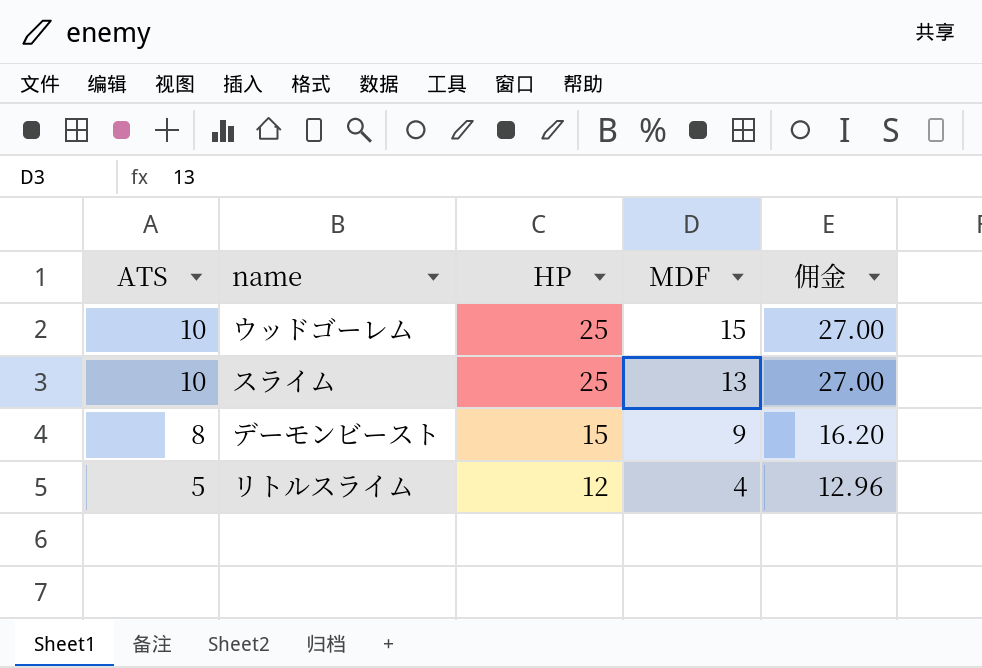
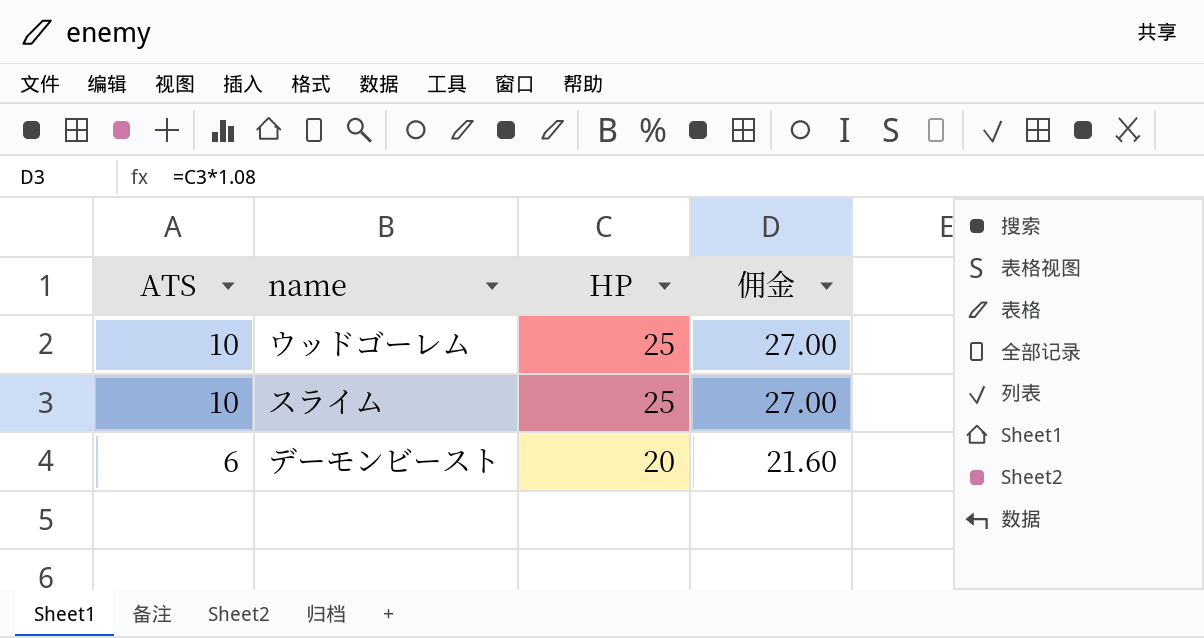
column MDF | position: 4 -> none
row リトルスライム: 5 | 12 | 4 | 12.96 -> none
デーモンビースト | ATS: 8 -> 6
デーモンビースト | HP: 15 -> 20
デーモンビースト | 佣金: 16.20 -> 21.60

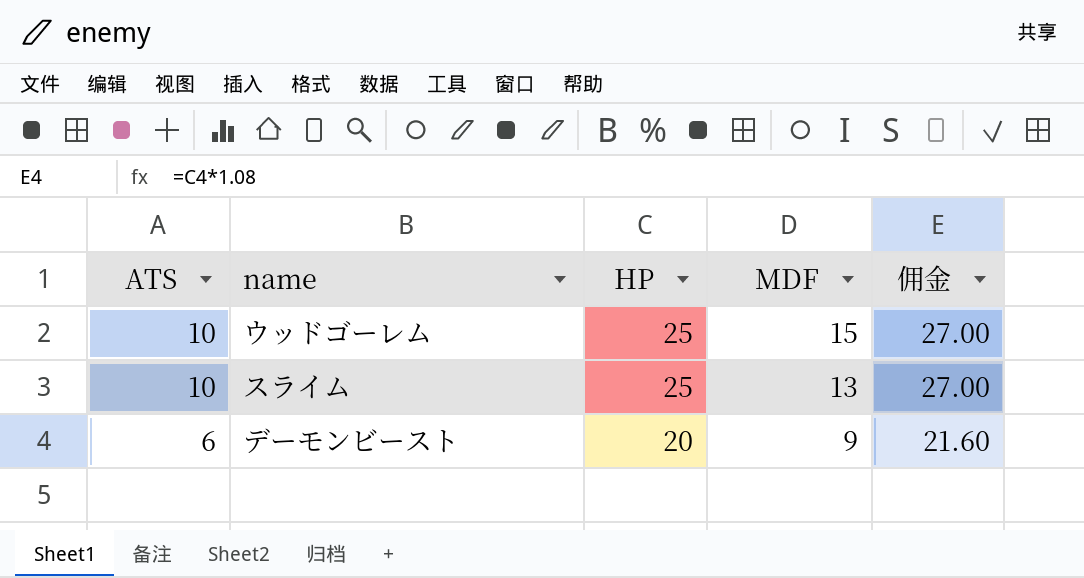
column MDF | position: none -> 4

